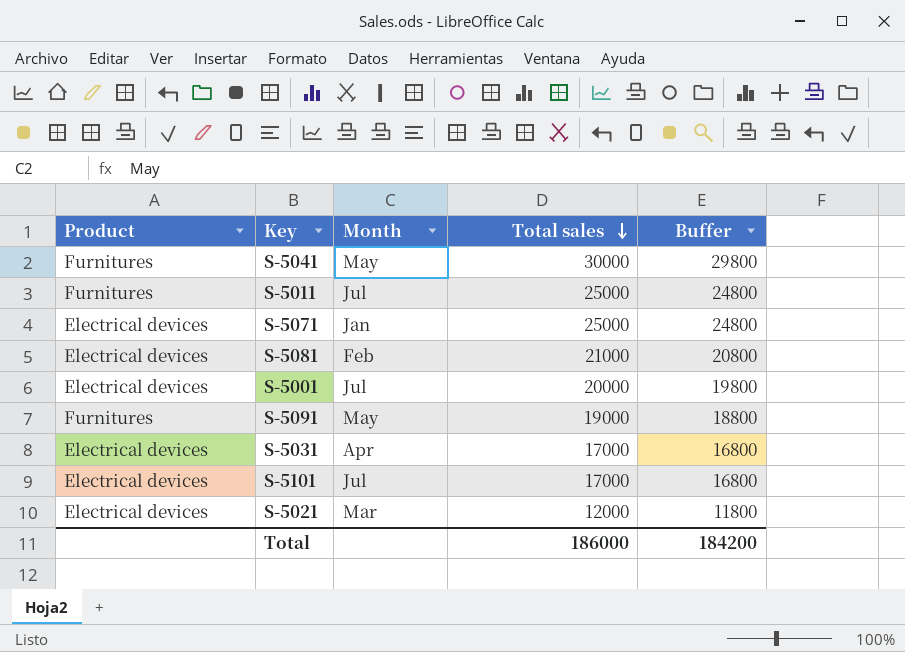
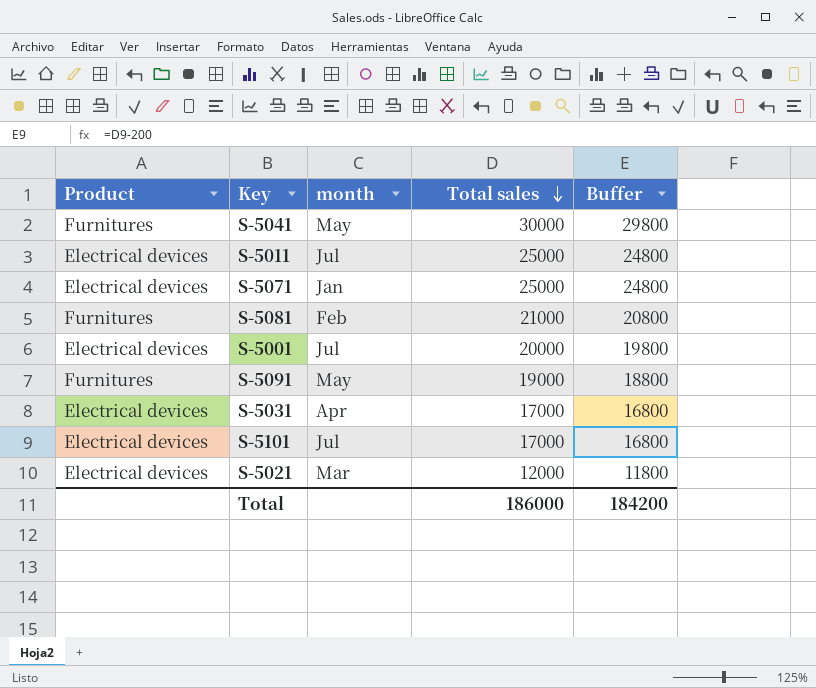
column name: Month -> month
S-5011 | Product: Furnitures -> Electrical devices
S-5081 | Product: Electrical devices -> Furnitures

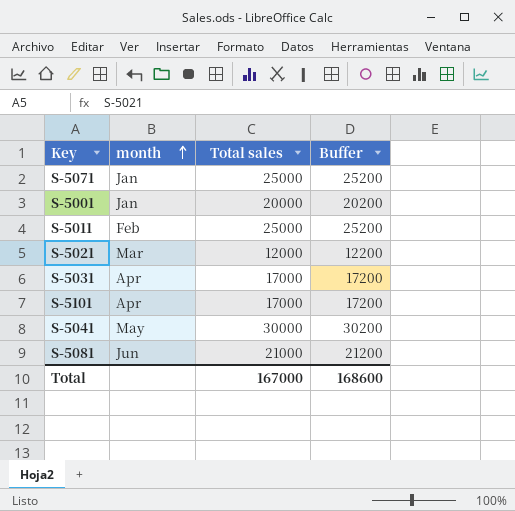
row order: Total sales descending -> month ascending
column Product | position: 1 -> none
column Buffer | formula: [Total sales] - 200 -> [Total sales] + 200
row S-5091: Furnitures | May | 19000 | 18800 -> none
S-5001 | month: Jul -> Jan
S-5011 | month: Jul -> Feb
S-5101 | month: Jul -> Apr
S-5081 | month: Feb -> Jun
Total | Total sales: 186000 -> 167000
Total | Buffer: 184200 -> 168600

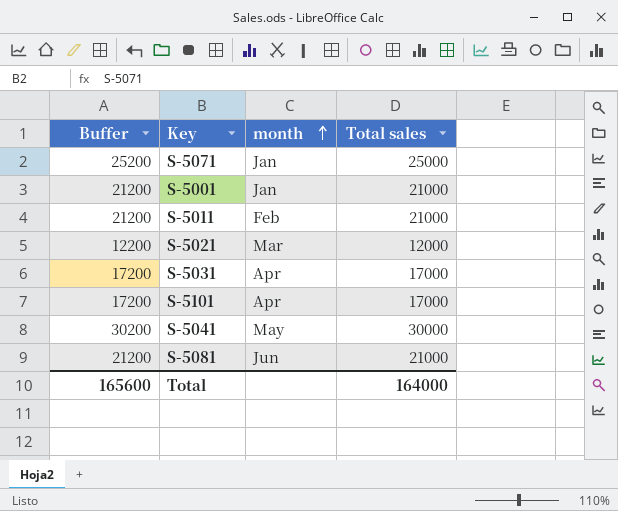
column Buffer | position: 4 -> 1
S-5001 | Buffer: 20200 -> 21200
S-5001 | Total sales: 20000 -> 21000
S-5011 | Buffer: 25200 -> 21200
S-5011 | Total sales: 25000 -> 21000
Total | Buffer: 168600 -> 165600
Total | Total sales: 167000 -> 164000

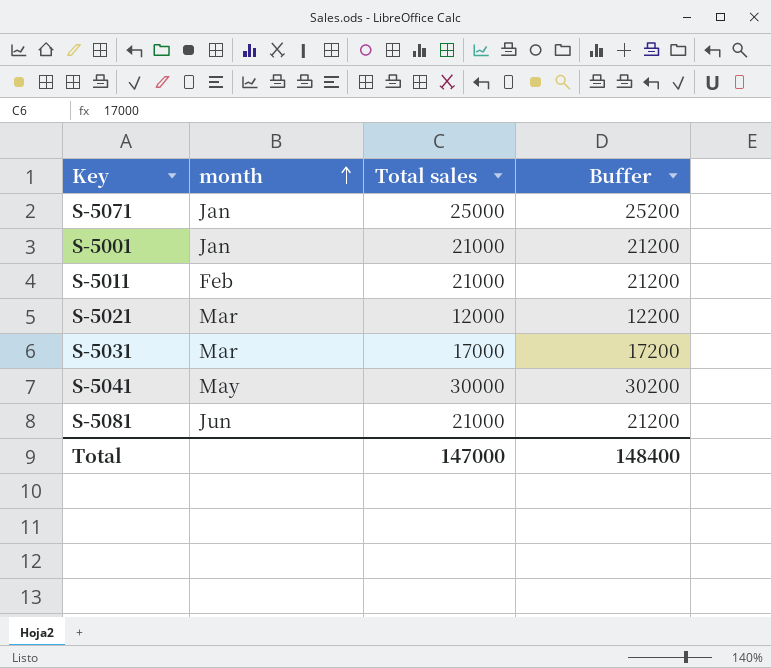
column Buffer | position: 1 -> 4
row S-5101: 17200 | Apr | 17000 -> none
S-5031 | month: Apr -> Mar
Total | Total sales: 164000 -> 147000
Total | Buffer: 165600 -> 148400

